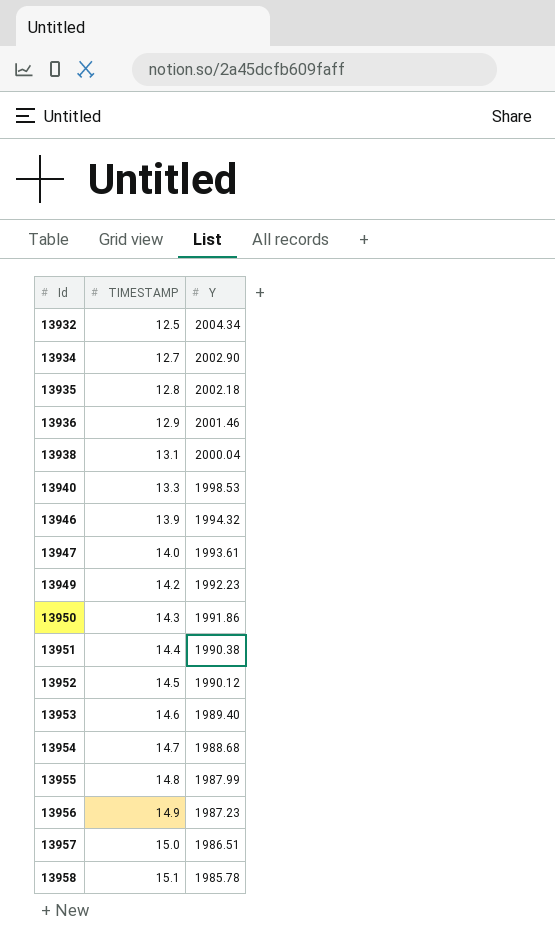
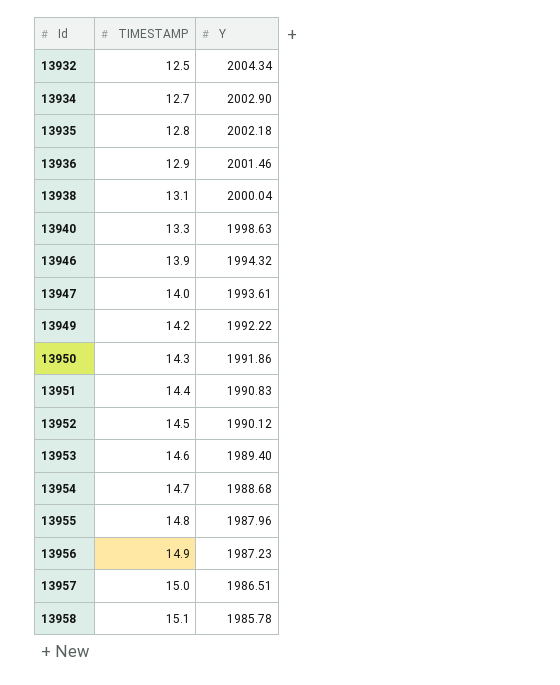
13940 | Y: 1998.53 -> 1998.63
13949 | Y: 1992.23 -> 1992.22
13951 | Y: 1990.38 -> 1990.83
13955 | Y: 1987.99 -> 1987.96

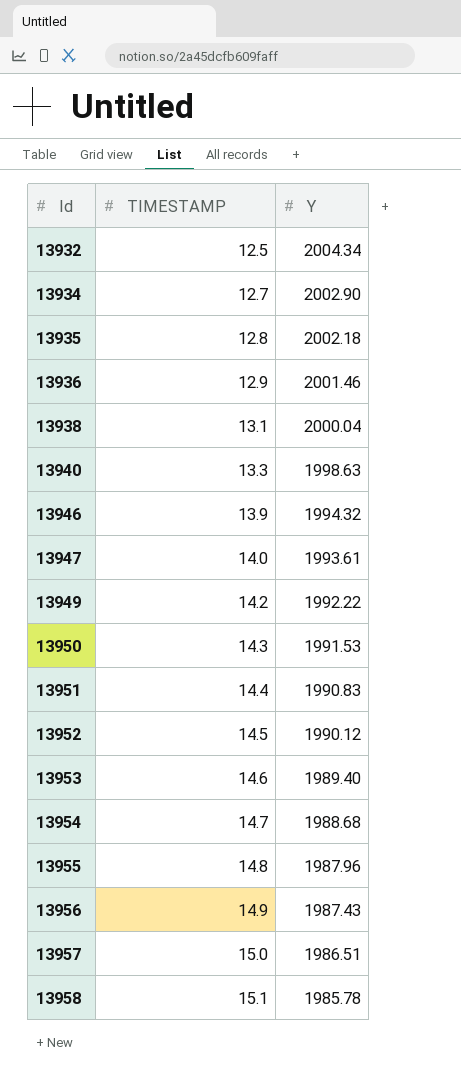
13950 | Y: 1991.86 -> 1991.53
13956 | Y: 1987.23 -> 1987.43

